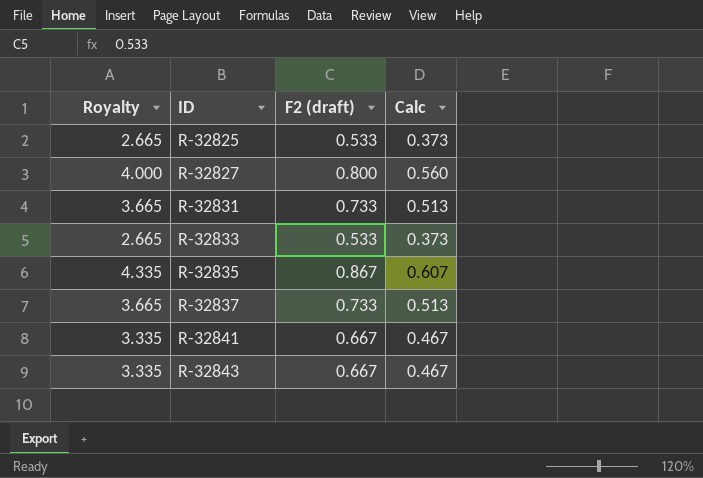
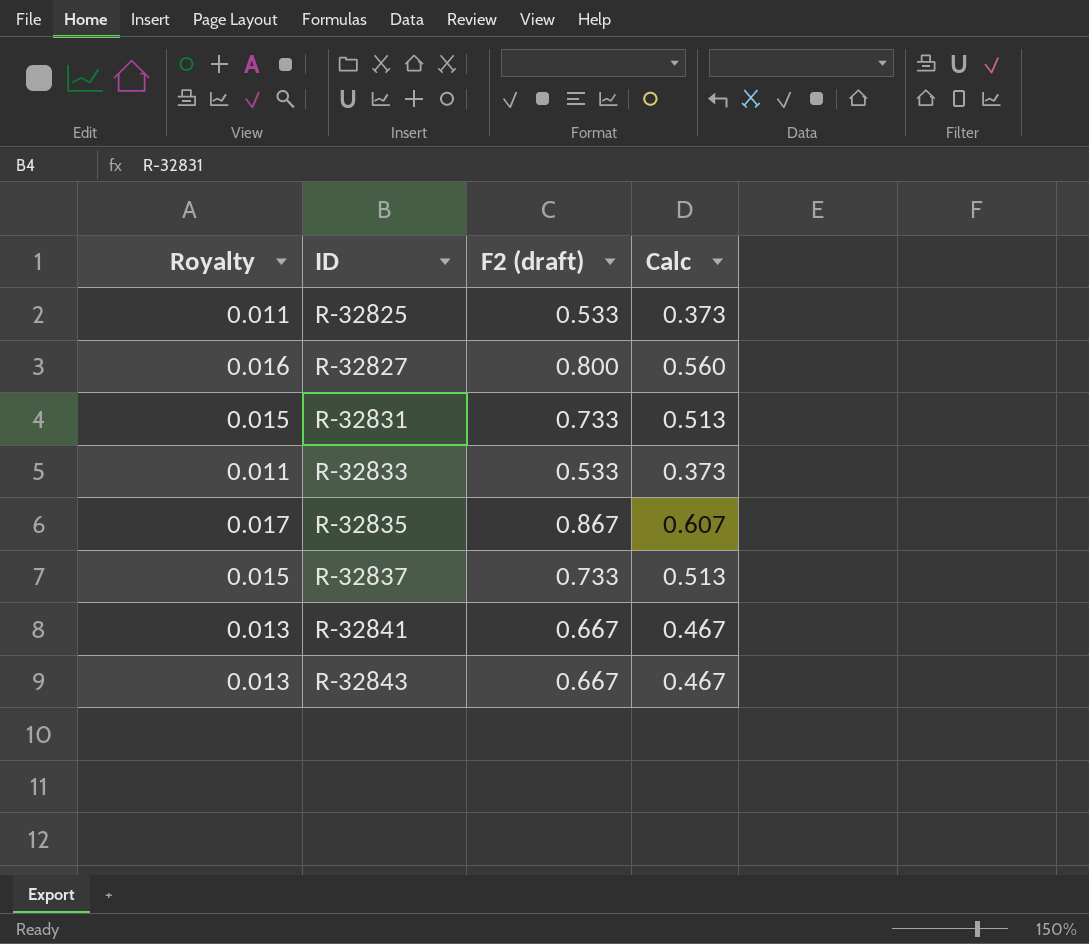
column Royalty | formula: [F2 (draft)] * 5 -> [F2 (draft)] * 0.02

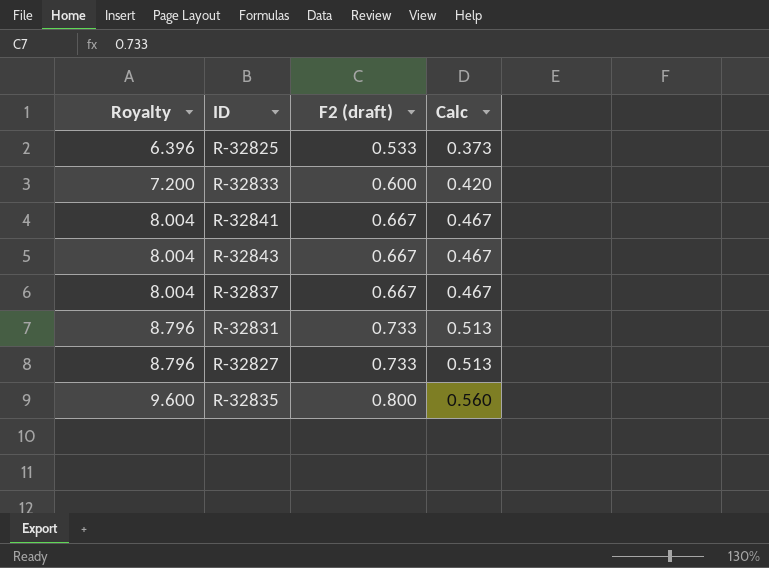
row order: ID ascending -> Royalty ascending
column Royalty | formula: [F2 (draft)] * 0.02 -> [F2 (draft)] * 12
R-32833 | F2 (draft): 0.533 -> 0.600
R-32833 | Calc: 0.373 -> 0.420
R-32837 | F2 (draft): 0.733 -> 0.667
R-32837 | Calc: 0.513 -> 0.467
R-32827 | F2 (draft): 0.800 -> 0.733
R-32827 | Calc: 0.560 -> 0.513
R-32835 | F2 (draft): 0.867 -> 0.800
R-32835 | Calc: 0.607 -> 0.560

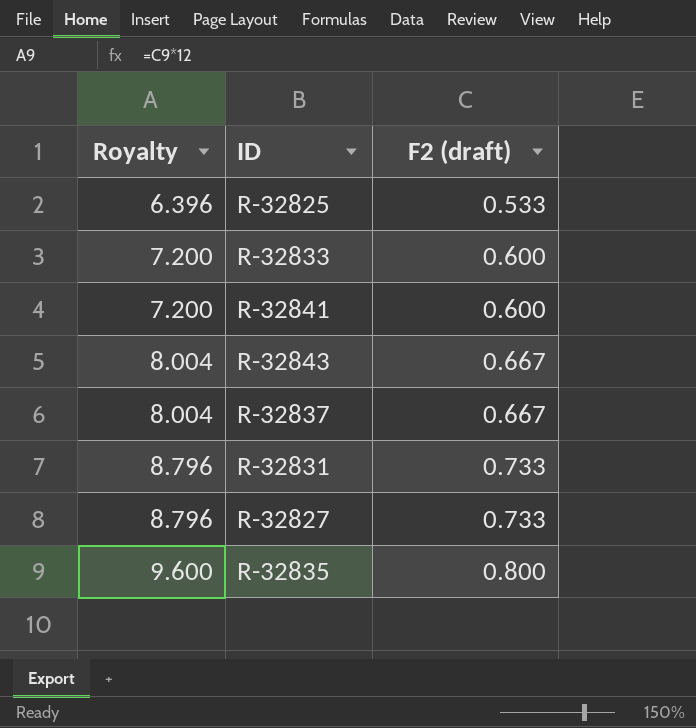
column Calc | formula: [F2 (draft)] * 0.7 -> none
R-32841 | Royalty: 8.004 -> 7.200
R-32841 | F2 (draft): 0.667 -> 0.600

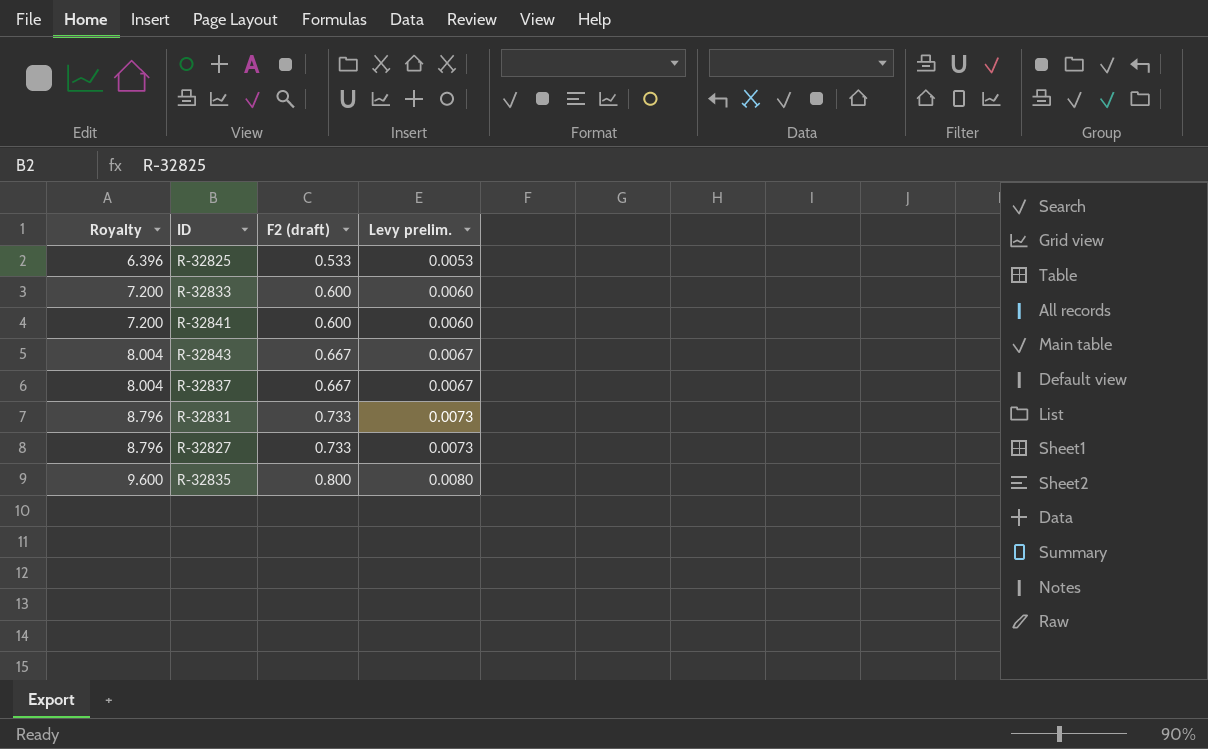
column Levy prelim. | formula: none -> [F2 (draft)] * 0.01

